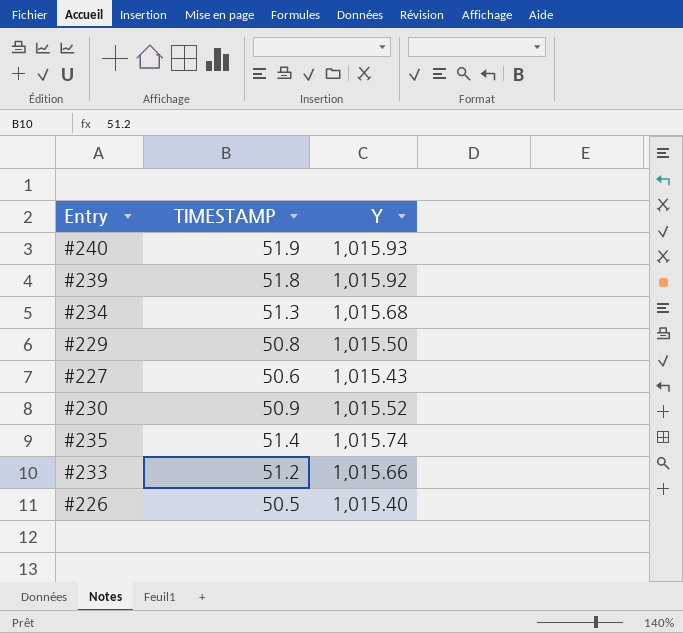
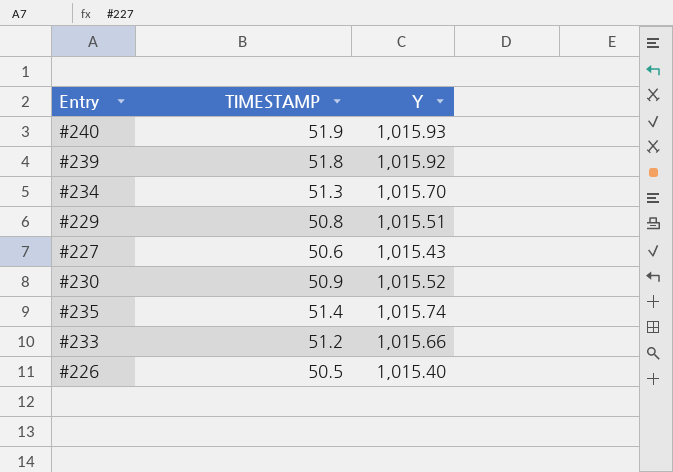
#234 | Y: 1,015.68 -> 1,015.70
#229 | Y: 1,015.50 -> 1,015.51

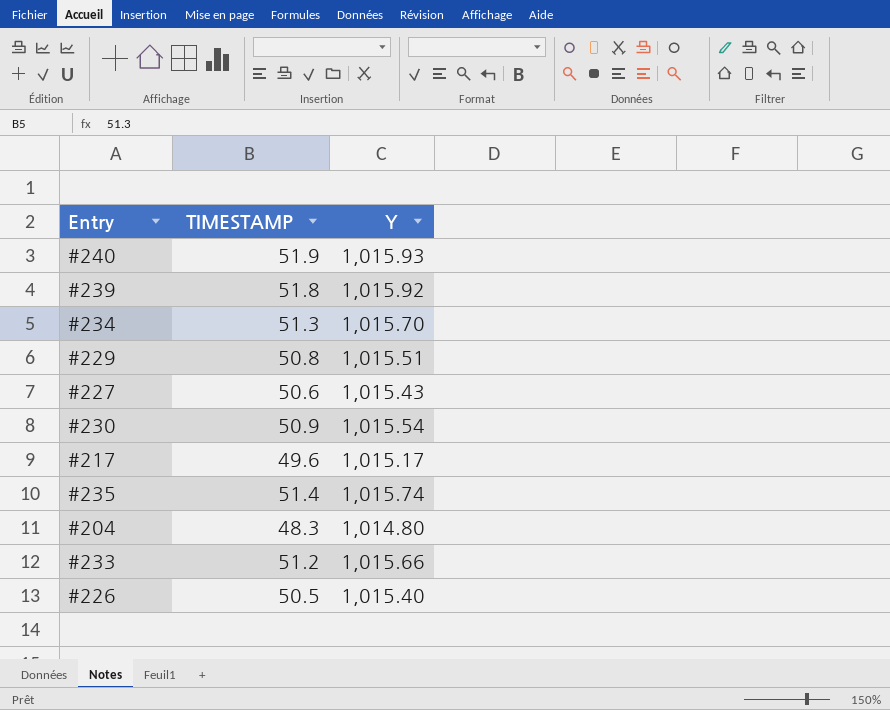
#230 | Y: 1,015.52 -> 1,015.54
row #217: none -> 49.6 | 1,015.17
row #204: none -> 48.3 | 1,014.80

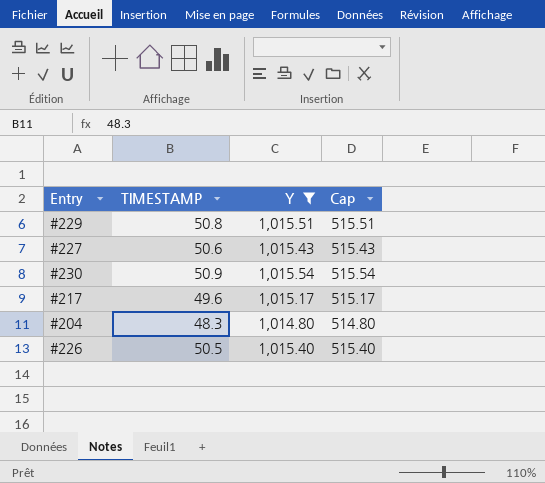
filter: none -> Y <= 1,015.54
column Cap | formula: none -> [Y] - 500

